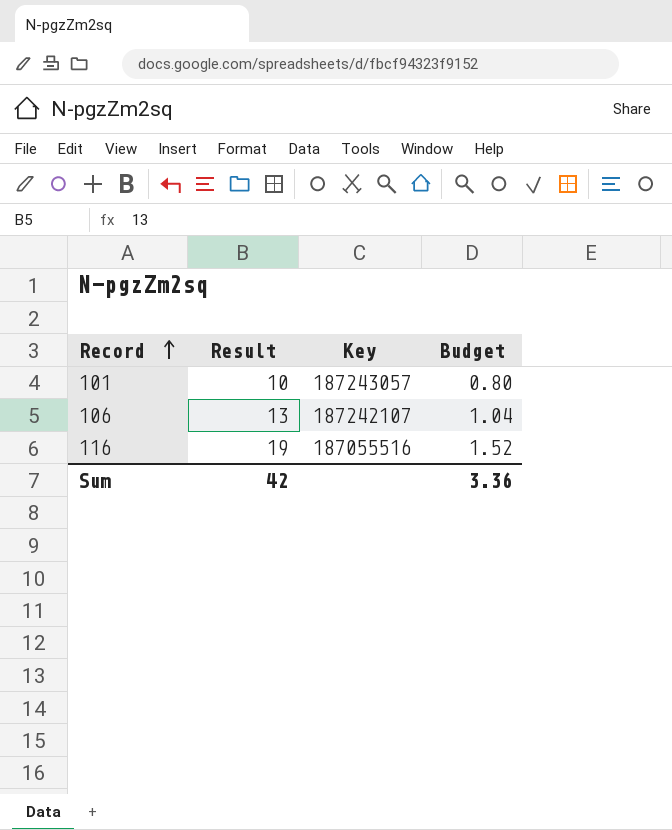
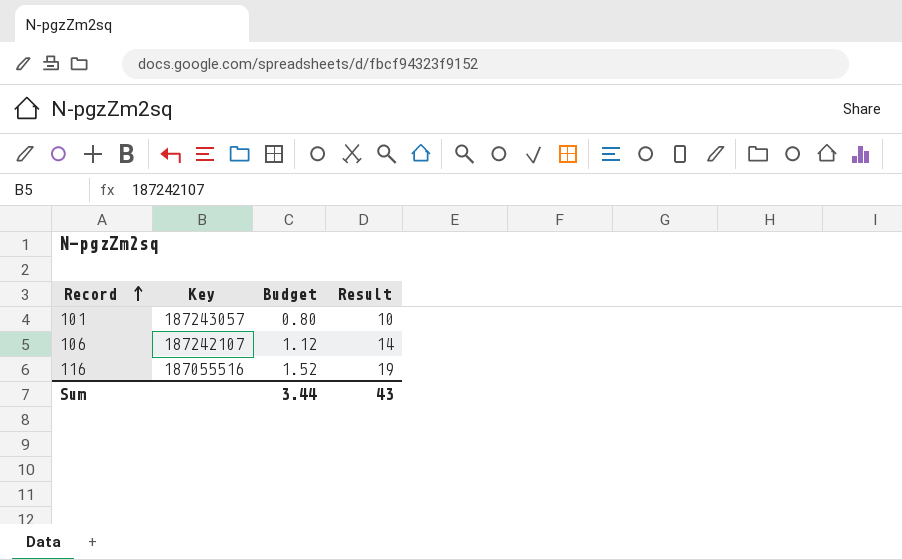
column Result | position: 2 -> 4
106 | Budget: 1.04 -> 1.12
106 | Result: 13 -> 14
Sum | Budget: 3.36 -> 3.44
Sum | Result: 42 -> 43

